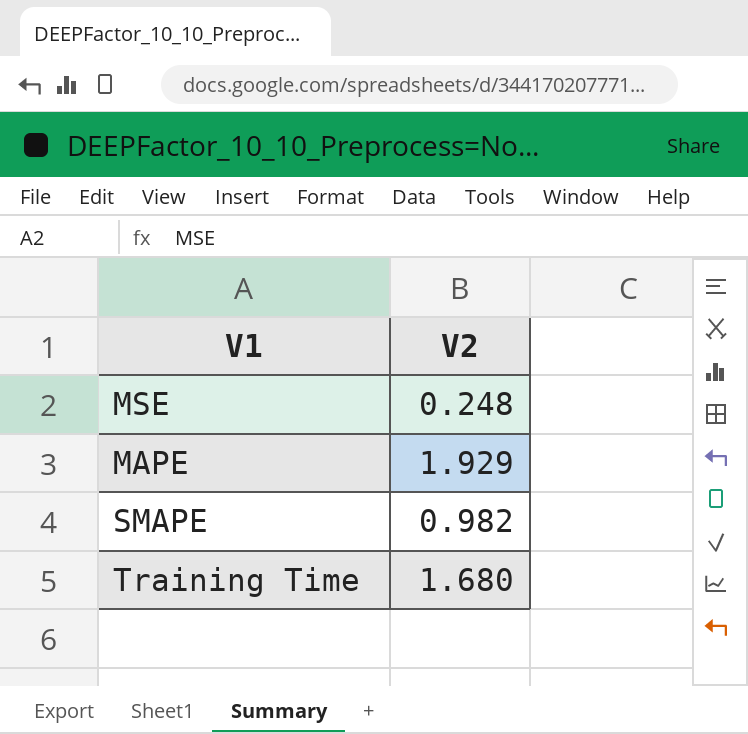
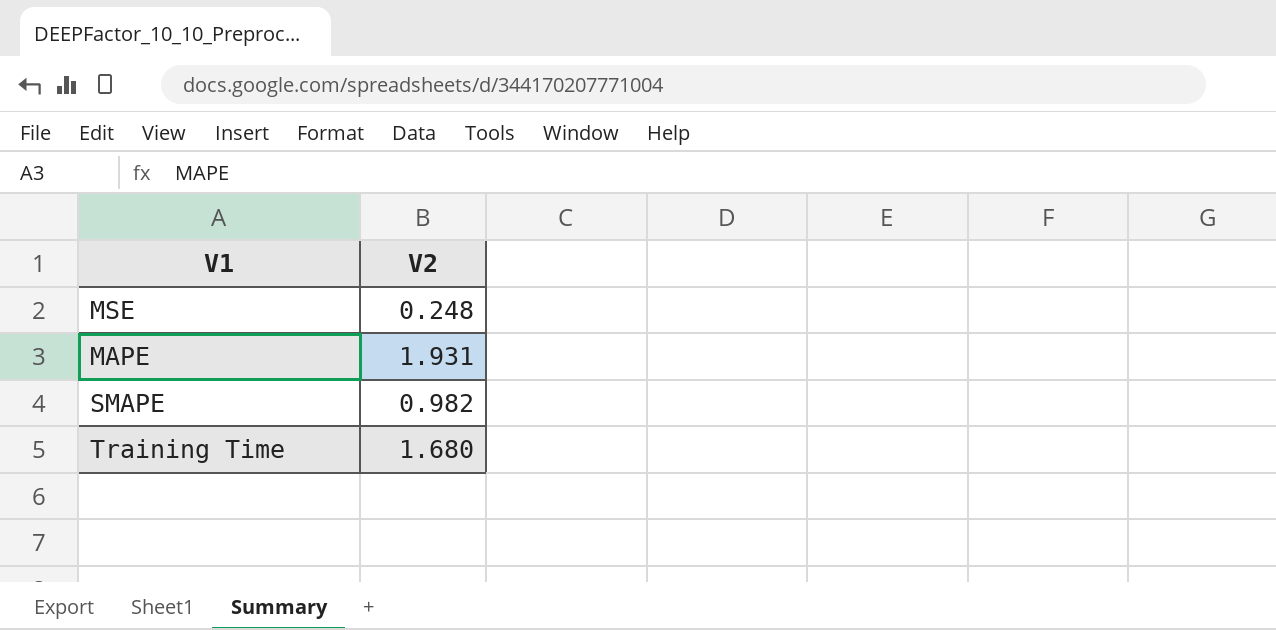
MAPE | V2: 1.929 -> 1.931

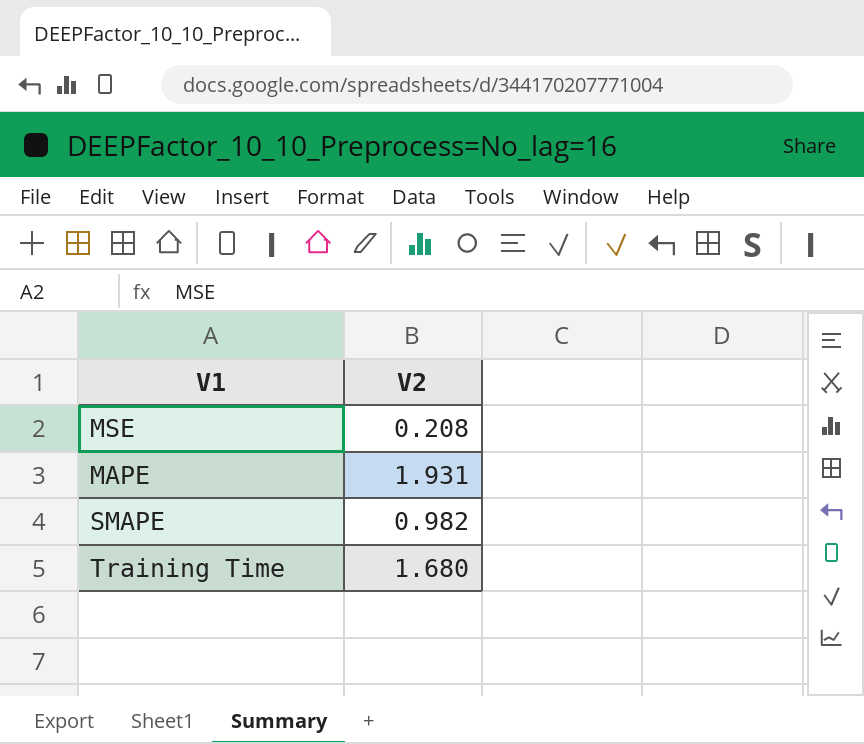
MSE | V2: 0.248 -> 0.208

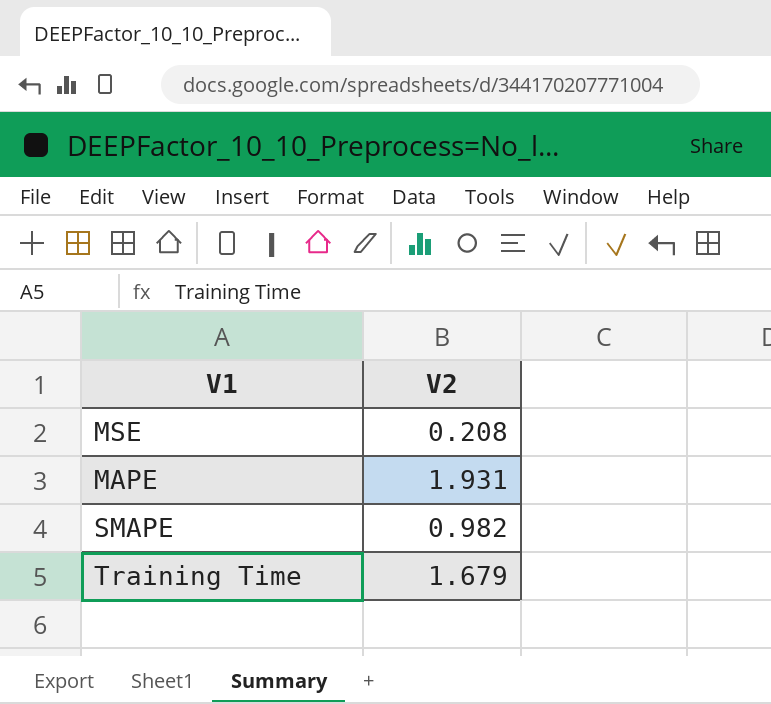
Training Time | V2: 1.680 -> 1.679

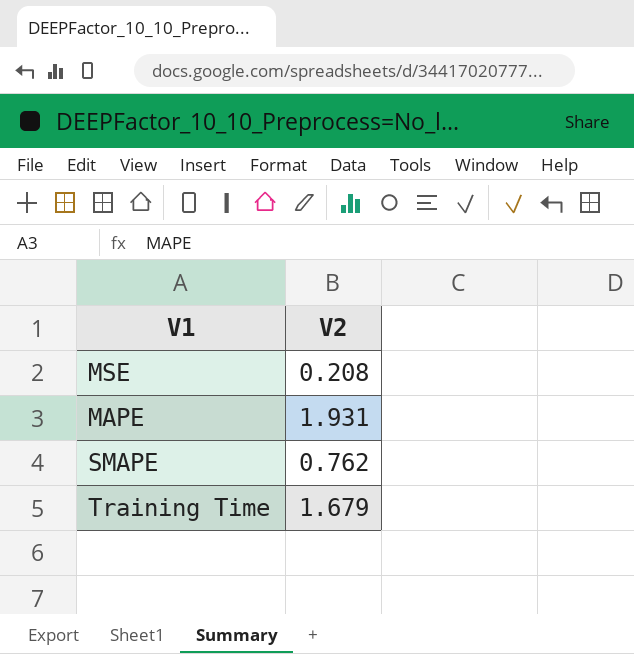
SMAPE | V2: 0.982 -> 0.762

